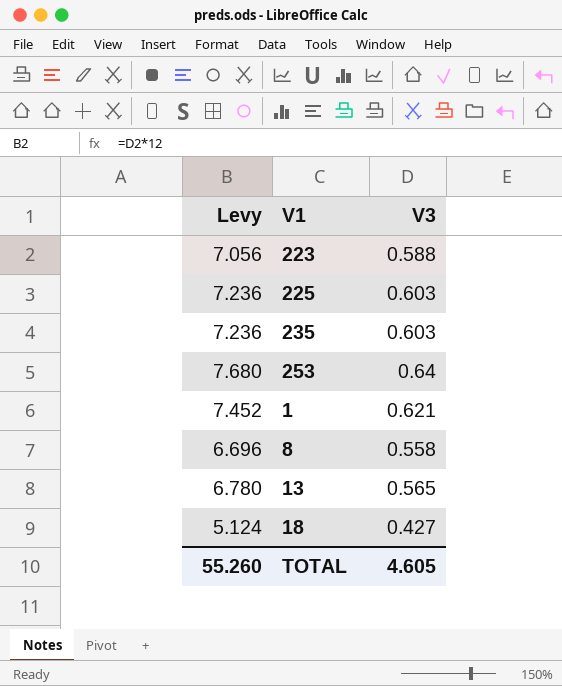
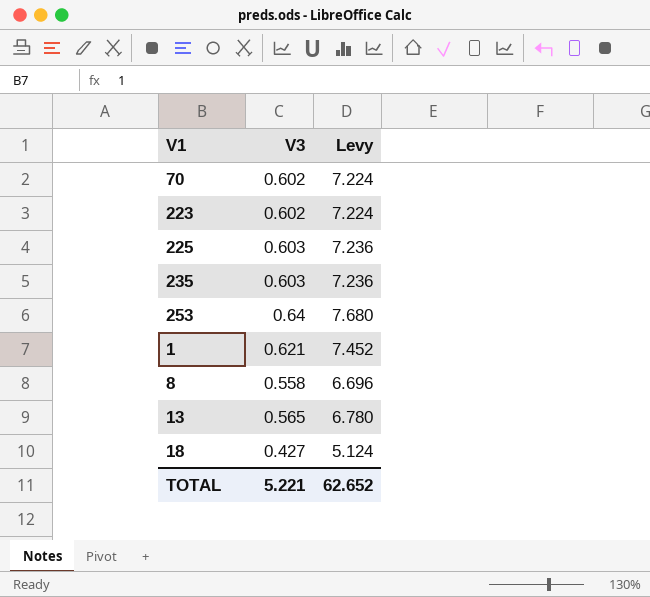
column Levy | position: 1 -> 3
row 70: none -> 0.602 | 7.224
223 | V3: 0.588 -> 0.602
223 | Levy: 7.056 -> 7.224
TOTAL | V3: 4.605 -> 5.221
TOTAL | Levy: 55.260 -> 62.652

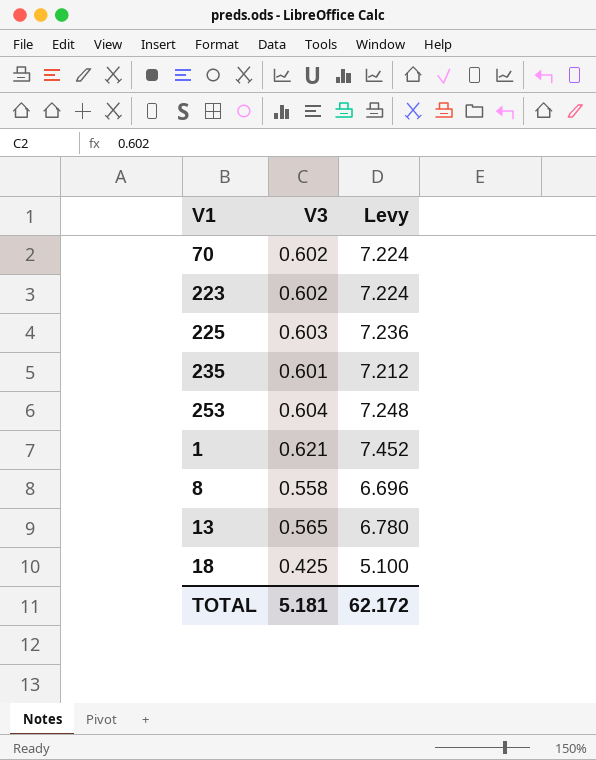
235 | V3: 0.603 -> 0.601
235 | Levy: 7.236 -> 7.212
253 | V3: 0.64 -> 0.604
253 | Levy: 7.680 -> 7.248
18 | V3: 0.427 -> 0.425
18 | Levy: 5.124 -> 5.100
TOTAL | V3: 5.221 -> 5.181
TOTAL | Levy: 62.652 -> 62.172

